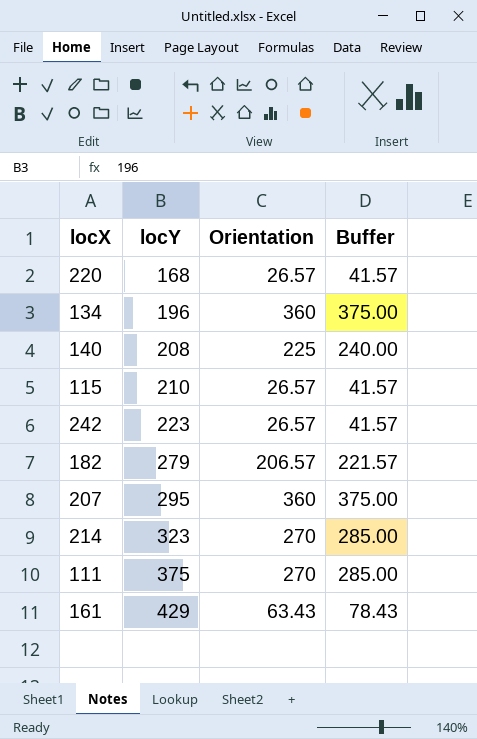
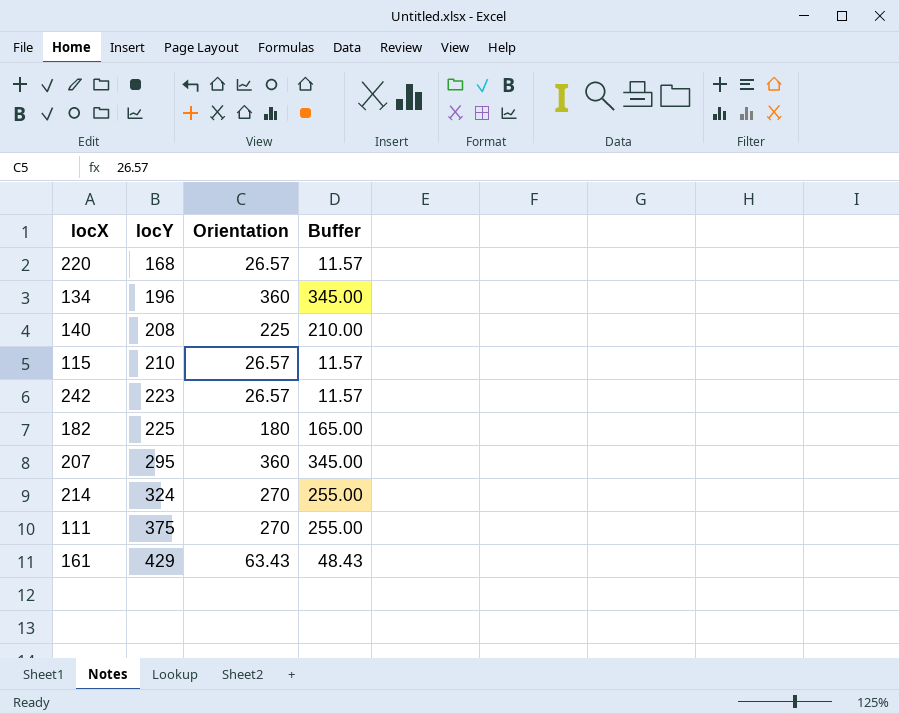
column Buffer | formula: [Orientation] + 15 -> [Orientation] - 15
182 | locY: 279 -> 225
182 | Orientation: 206.57 -> 180
214 | locY: 323 -> 324

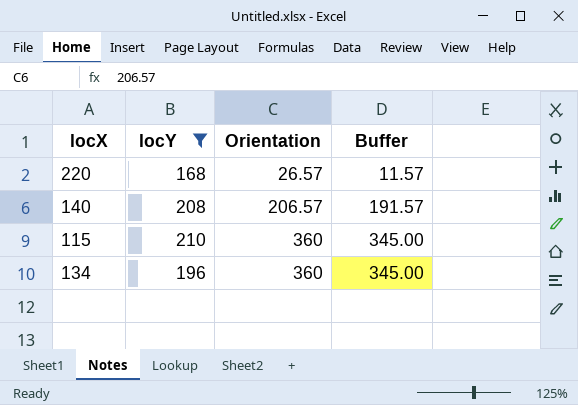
filter: none -> locY <= 210
row order: locY ascending -> Orientation ascending
140 | Orientation: 225 -> 206.57
140 | Buffer: 210.00 -> 191.57
115 | Orientation: 26.57 -> 360
115 | Buffer: 11.57 -> 345.00

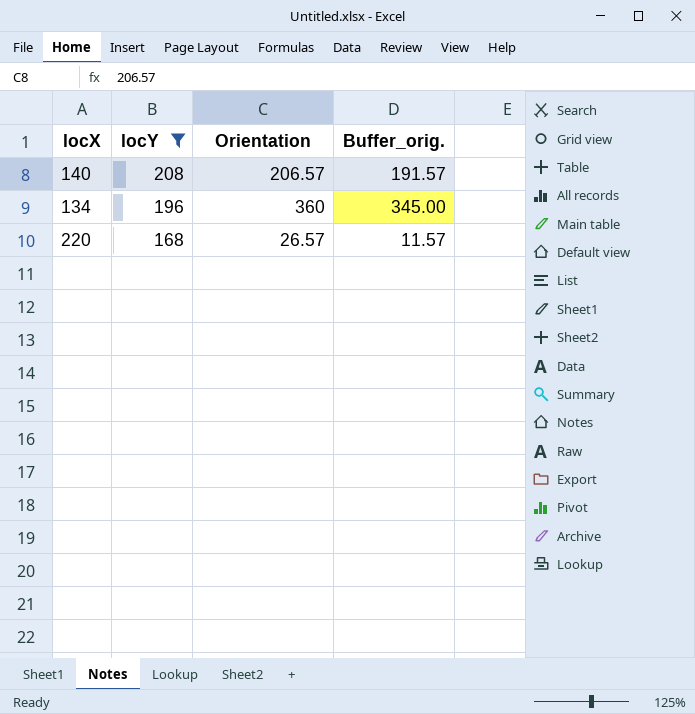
row order: Orientation ascending -> locY descending
column name: Buffer -> Buffer_orig.
row 115: 210 | 360 | 345.00 -> none

